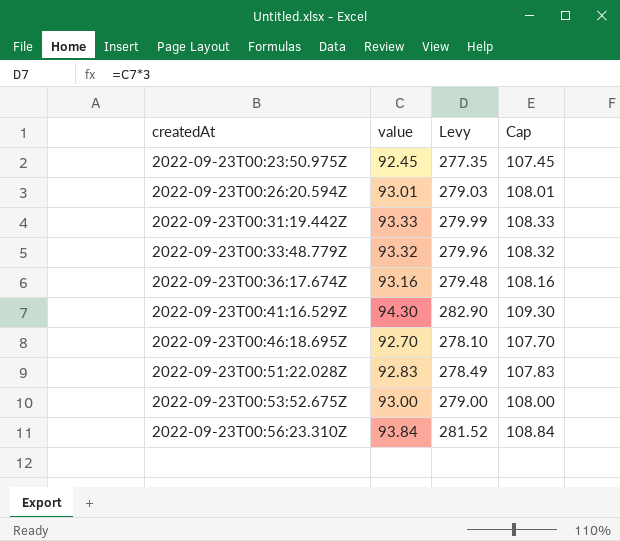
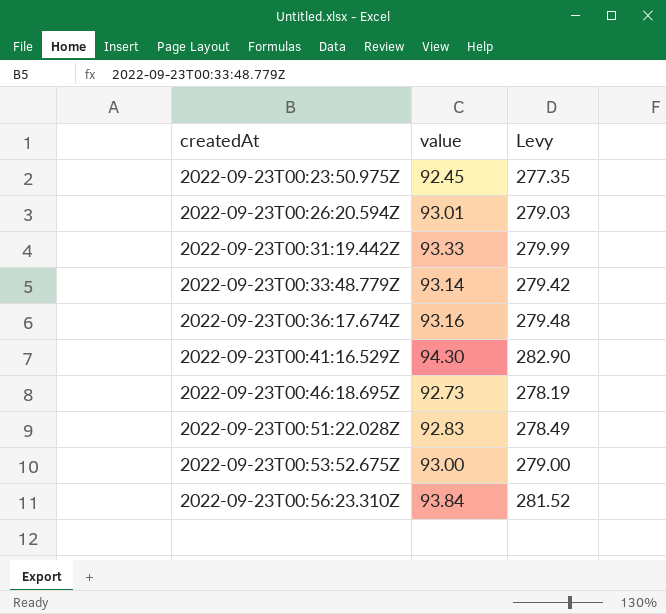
column Cap | formula: [value] + 15 -> none
2022-09-23T00:33:48.779Z | value: 93.32 -> 93.14
2022-09-23T00:33:48.779Z | Levy: 279.96 -> 279.42
2022-09-23T00:46:18.695Z | value: 92.70 -> 92.73
2022-09-23T00:46:18.695Z | Levy: 278.10 -> 278.19

